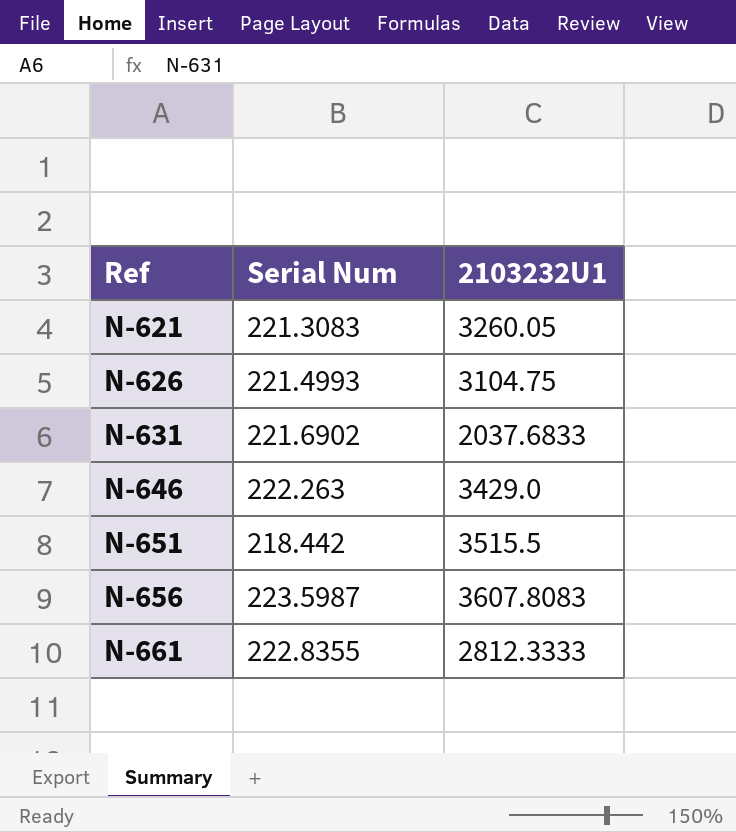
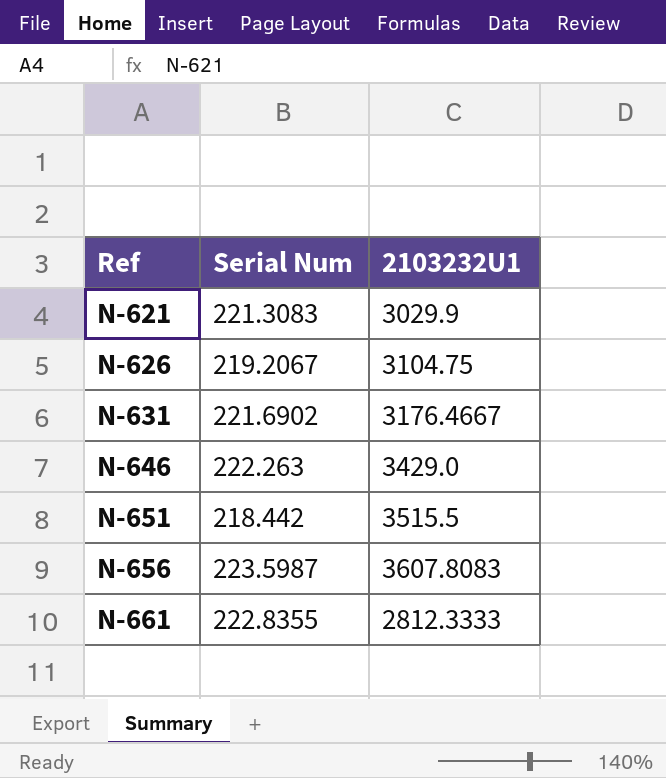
N-621 | 2103232U1: 3260.05 -> 3029.9
N-626 | Serial Num: 221.4993 -> 219.2067
N-631 | 2103232U1: 2037.6833 -> 3176.4667

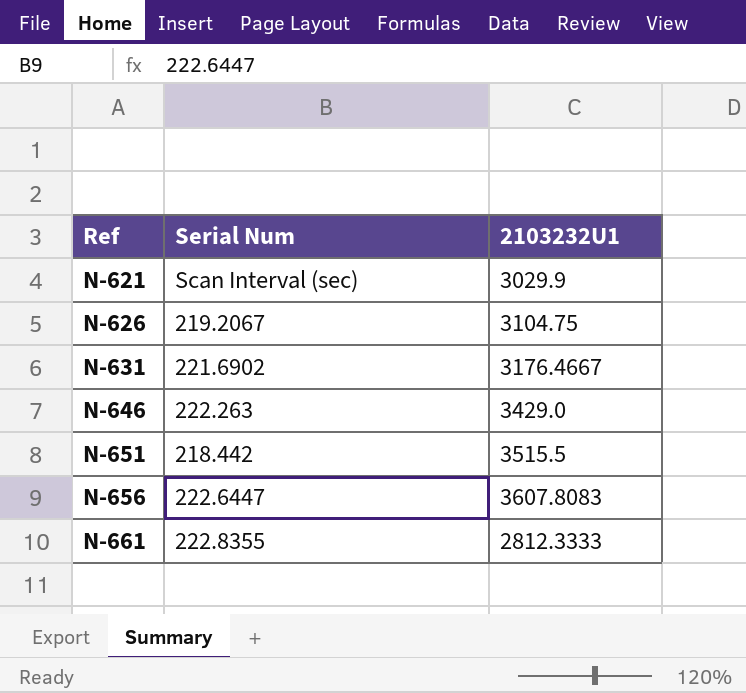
N-621 | Serial Num: 221.3083 -> Scan Interval (sec)
N-656 | Serial Num: 223.5987 -> 222.6447

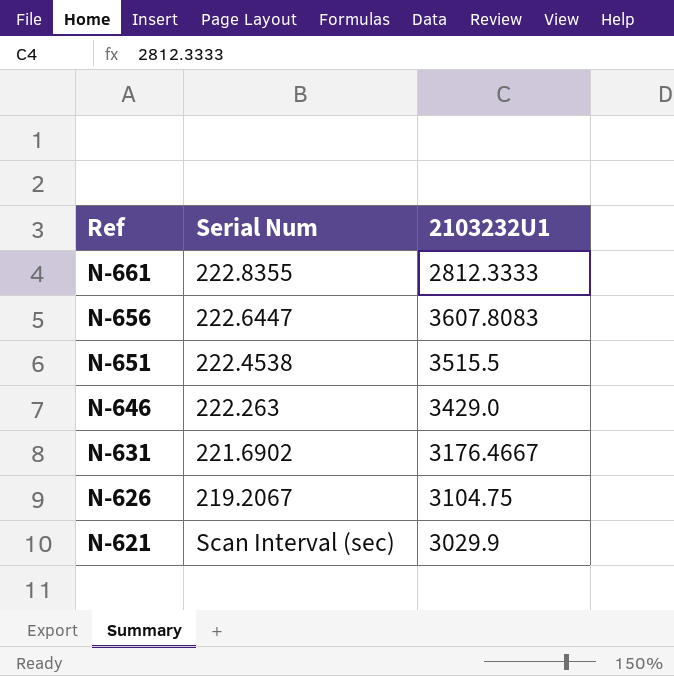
row order: Ref ascending -> Ref descending
N-651 | Serial Num: 218.442 -> 222.4538

